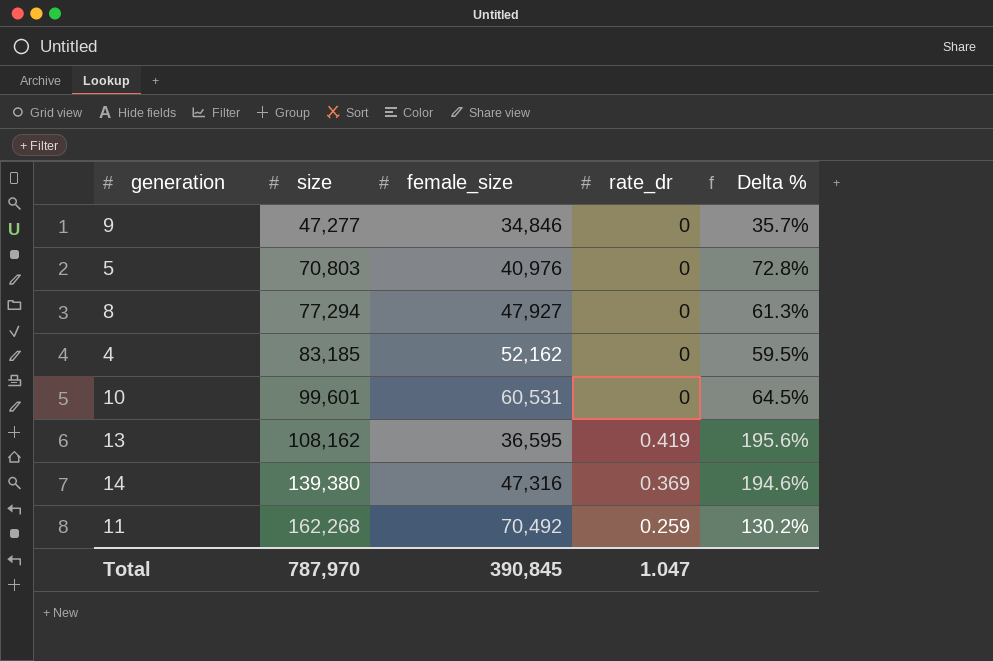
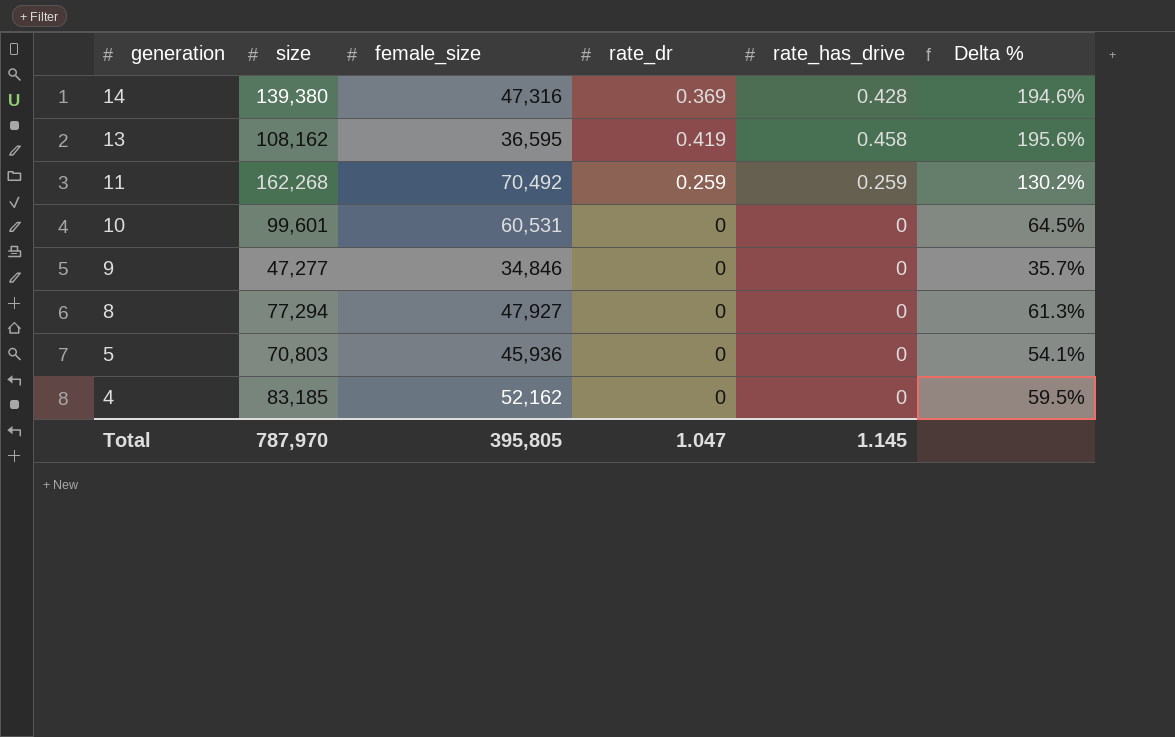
row order: size ascending -> generation descending
column rate_has_drive | position: none -> 5
5 | female_size: 40,976 -> 45,936
5 | Delta %: 72.8% -> 54.1%
Total | female_size: 390,845 -> 395,805

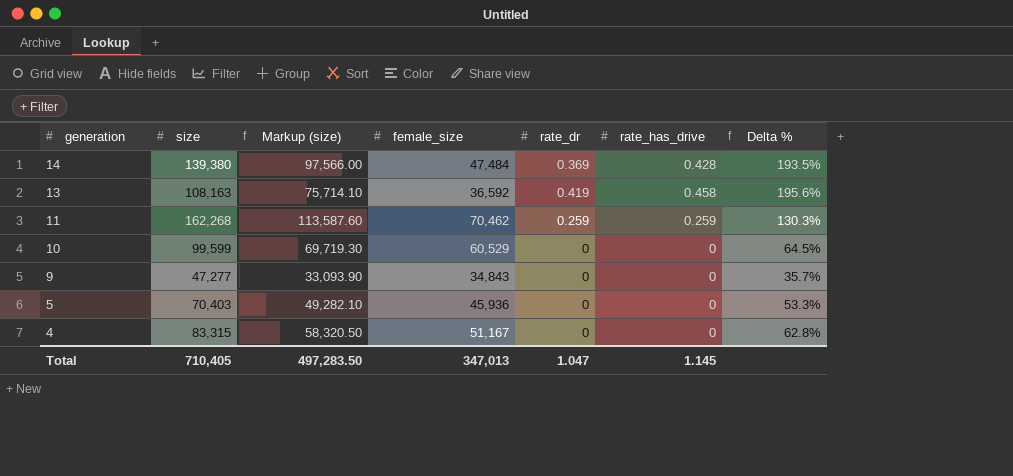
column Markup (size) | formula: none -> [size] * 0.7
row 8: 77,294 | 47,927 | 0 | 0 | 61.3% -> none
14 | female_size: 47,316 -> 47,484
14 | Delta %: 194.6% -> 193.5%
13 | size: 108,162 -> 108,163
13 | female_size: 36,595 -> 36,592
11 | female_size: 70,492 -> 70,462
11 | Delta %: 130.2% -> 130.3%
10 | size: 99,601 -> 99,599
10 | female_size: 60,531 -> 60,529
9 | female_size: 34,846 -> 34,843
5 | size: 70,803 -> 70,403
5 | Delta %: 54.1% -> 53.3%
4 | size: 83,185 -> 83,315
4 | female_size: 52,162 -> 51,167
4 | Delta %: 59.5% -> 62.8%
Total | size: 787,970 -> 710,405
Total | female_size: 395,805 -> 347,013

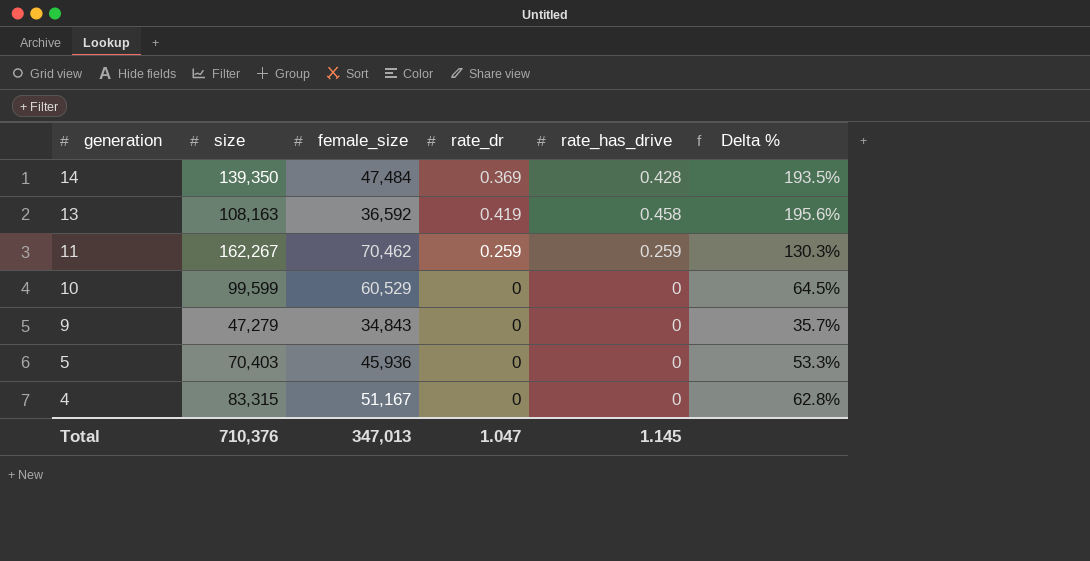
column Markup (size) | formula: [size] * 0.7 -> none
14 | size: 139,380 -> 139,350
11 | size: 162,268 -> 162,267
9 | size: 47,277 -> 47,279
Total | size: 710,405 -> 710,376

